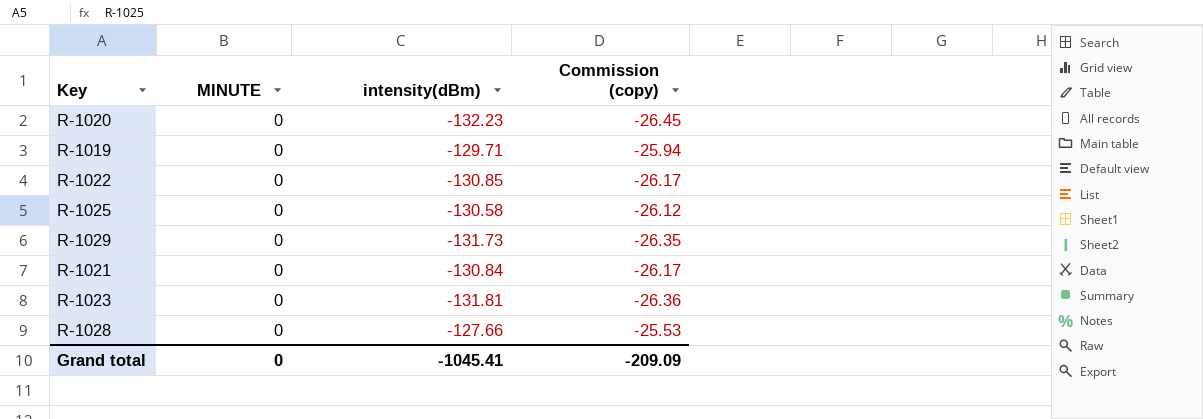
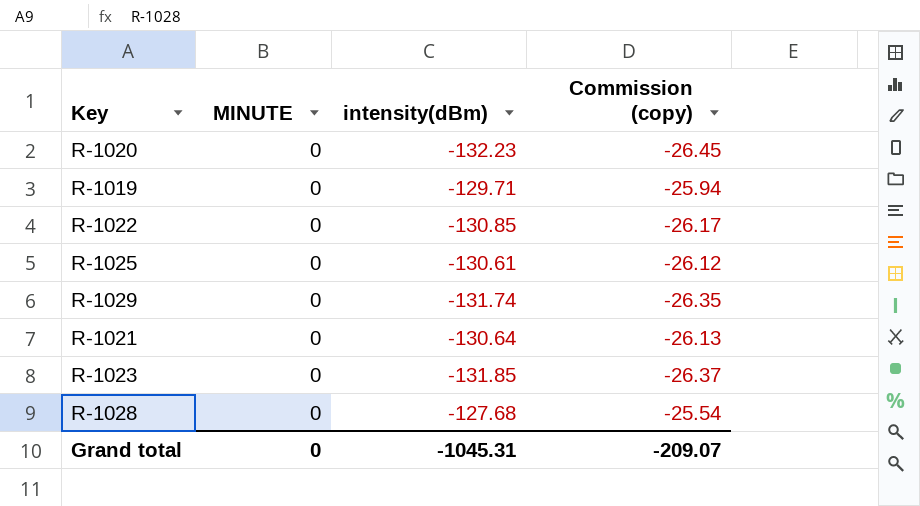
R-1025 | intensity(dBm): -130.58 -> -130.61
R-1029 | intensity(dBm): -131.73 -> -131.74
R-1021 | intensity(dBm): -130.84 -> -130.64
R-1021 | Commission (copy): -26.17 -> -26.13
R-1023 | intensity(dBm): -131.81 -> -131.85
R-1023 | Commission (copy): -26.36 -> -26.37
R-1028 | intensity(dBm): -127.66 -> -127.68
R-1028 | Commission (copy): -25.53 -> -25.54
Grand total | intensity(dBm): -1045.41 -> -1045.31
Grand total | Commission (copy): -209.09 -> -209.07

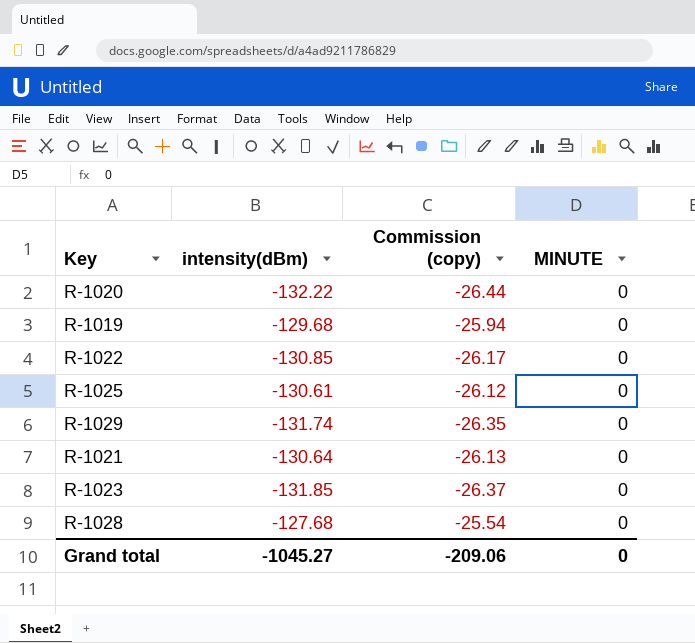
column MINUTE | position: 2 -> 4
R-1020 | intensity(dBm): -132.23 -> -132.22
R-1020 | Commission (copy): -26.45 -> -26.44
R-1019 | intensity(dBm): -129.71 -> -129.68
Grand total | intensity(dBm): -1045.31 -> -1045.27
Grand total | Commission (copy): -209.07 -> -209.06

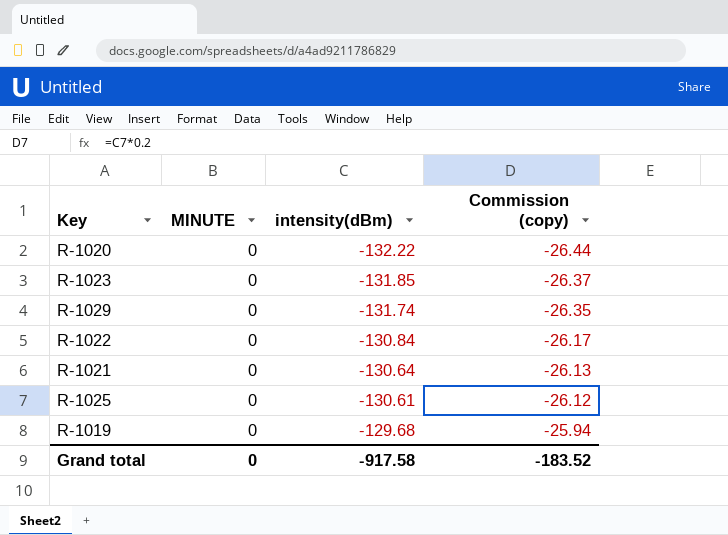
row order: none -> intensity(dBm) ascending
column MINUTE | position: 4 -> 2
row R-1028: -127.68 | -25.54 | 0 -> none
R-1022 | intensity(dBm): -130.85 -> -130.84
Grand total | intensity(dBm): -1045.27 -> -917.58
Grand total | Commission (copy): -209.06 -> -183.52

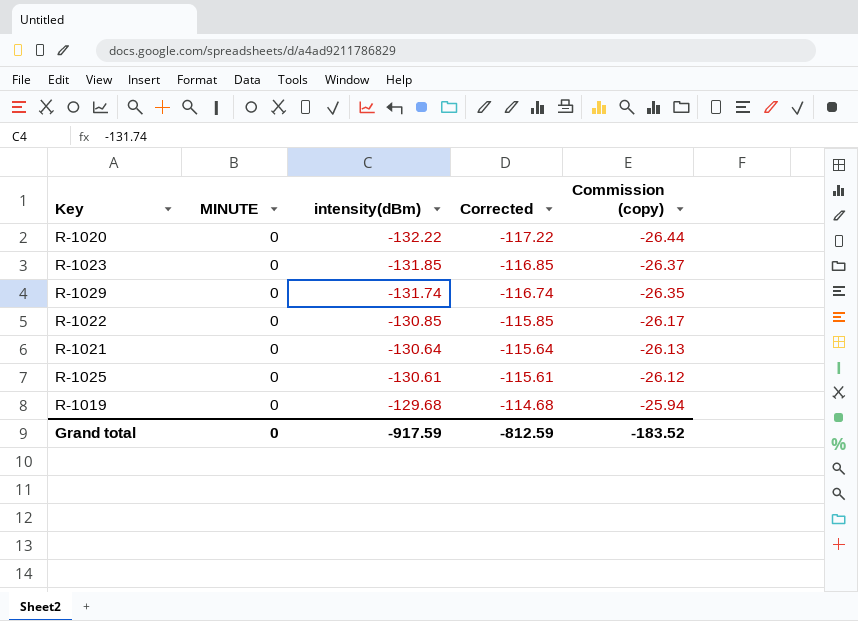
column Corrected | formula: none -> [intensity(dBm)] + 15
R-1022 | intensity(dBm): -130.84 -> -130.85
Grand total | intensity(dBm): -917.58 -> -917.59

